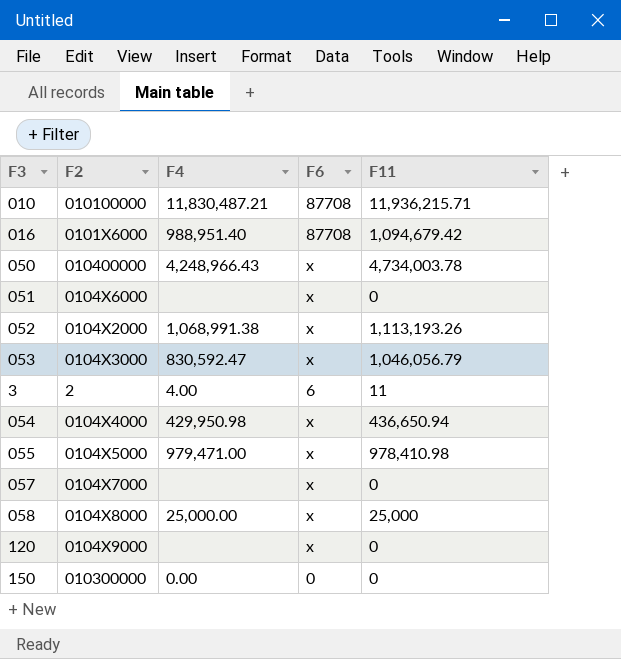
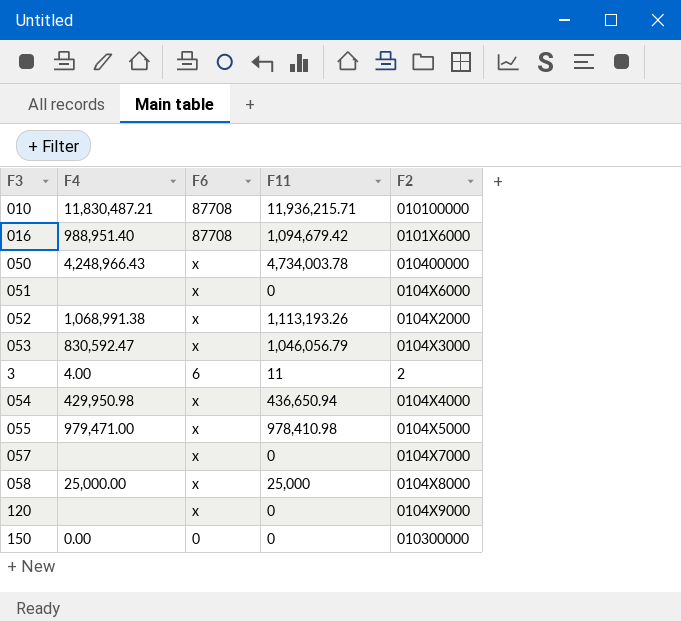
column F2 | position: 2 -> 5

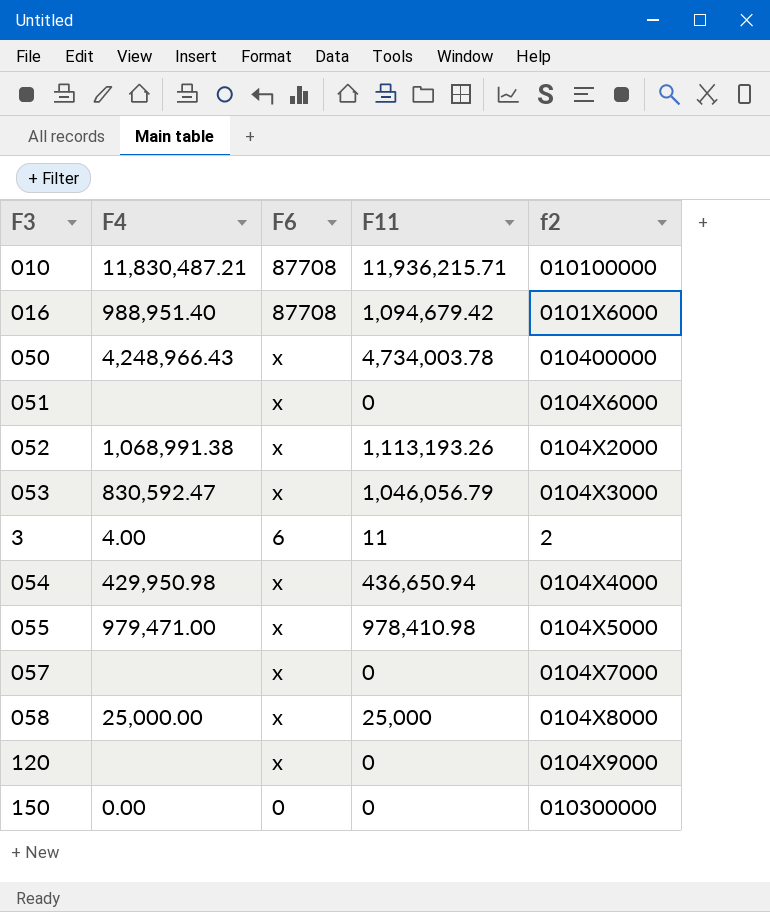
column name: F2 -> f2

